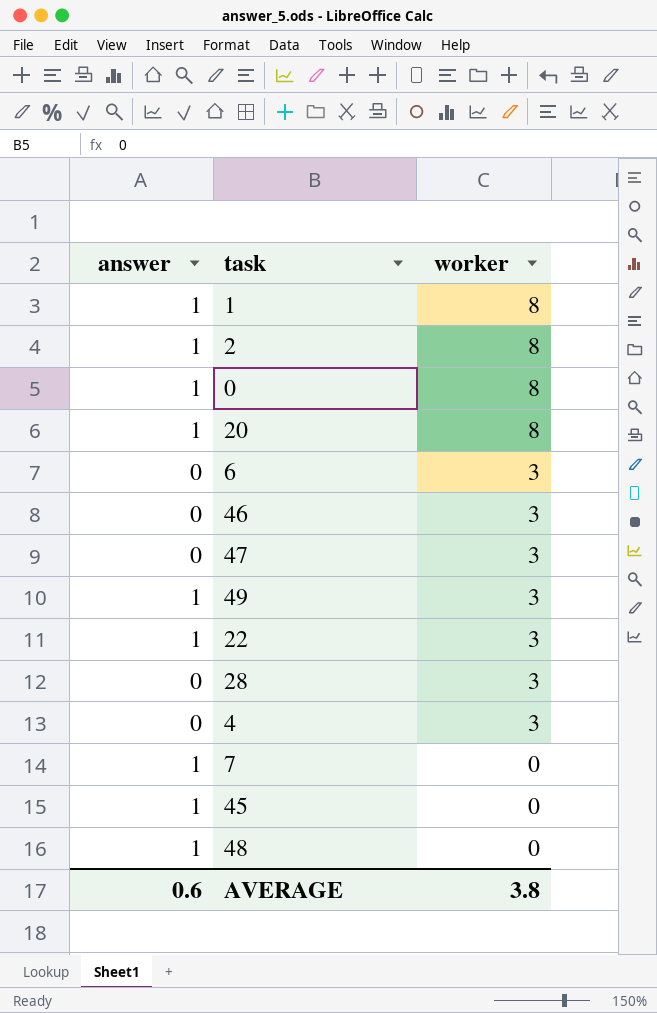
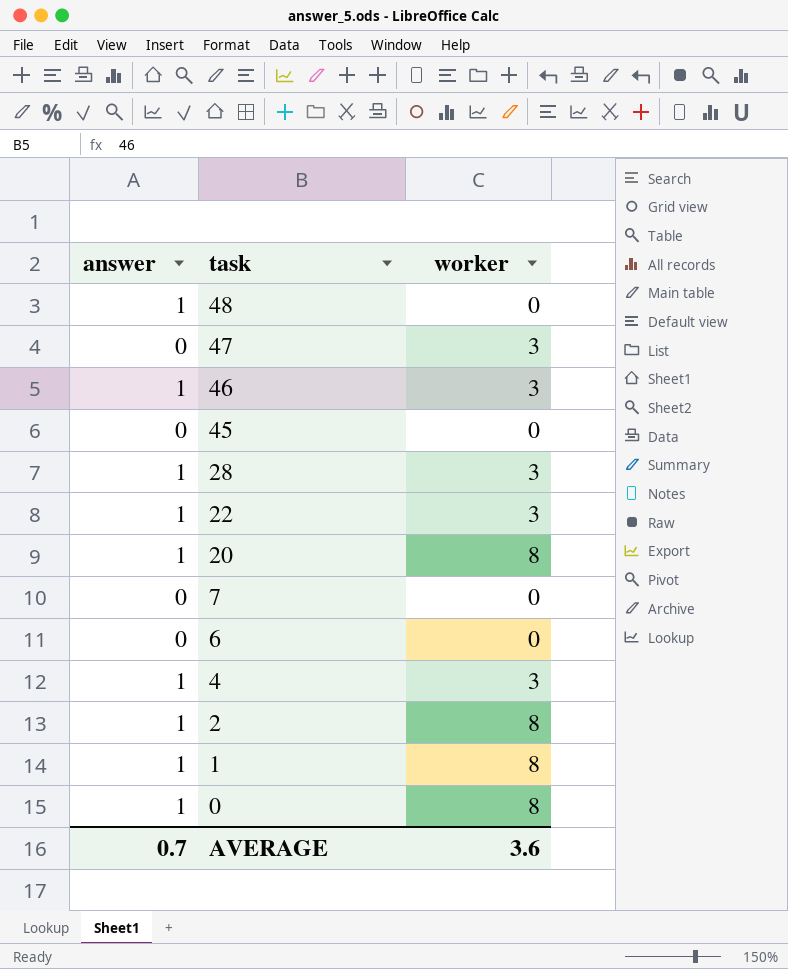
row order: worker descending -> task descending
row 49: 1 | 3 -> none
46 | answer: 0 -> 1
45 | answer: 1 -> 0
28 | answer: 0 -> 1
7 | answer: 1 -> 0
6 | worker: 3 -> 0
4 | answer: 0 -> 1
AVERAGE | answer: 0.6 -> 0.7
AVERAGE | worker: 3.8 -> 3.6

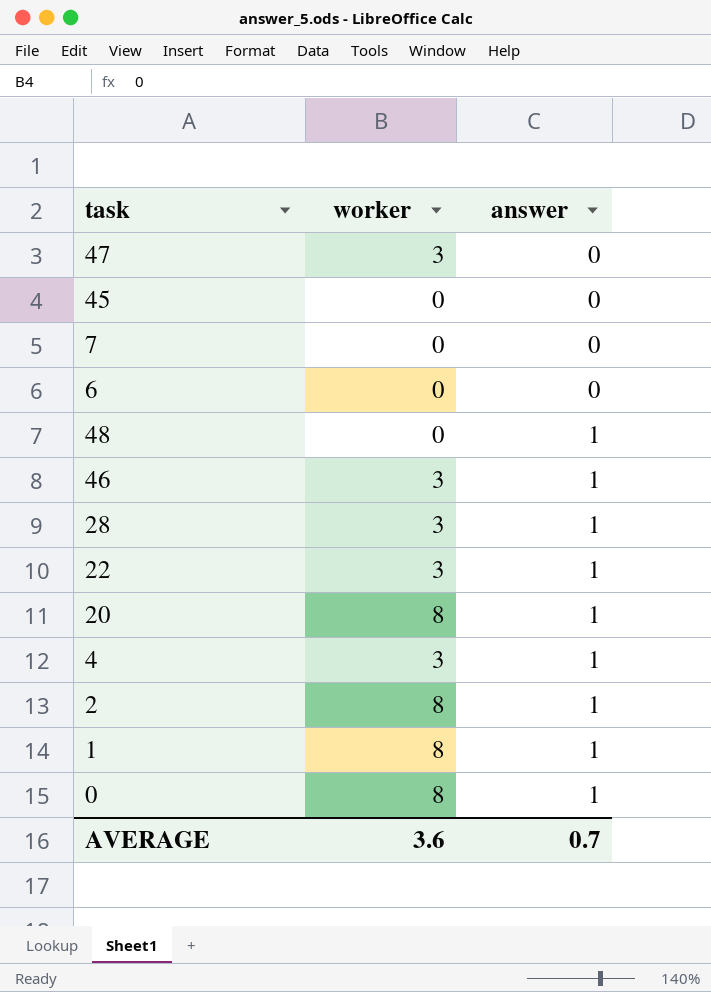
row order: task descending -> answer ascending
column answer | position: 1 -> 3

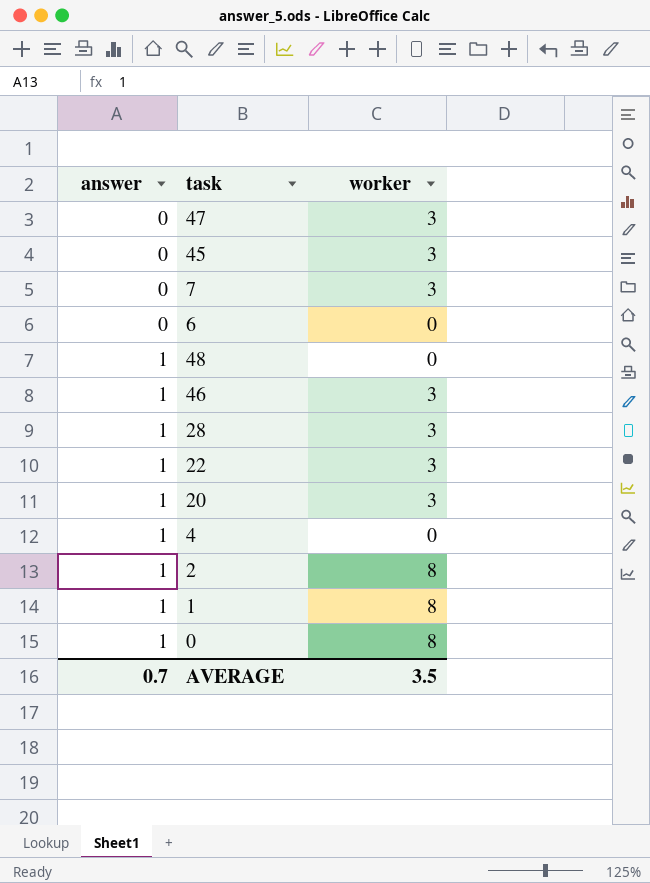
column answer | position: 3 -> 1
45 | worker: 0 -> 3
7 | worker: 0 -> 3
20 | worker: 8 -> 3
4 | worker: 3 -> 0
AVERAGE | worker: 3.6 -> 3.5

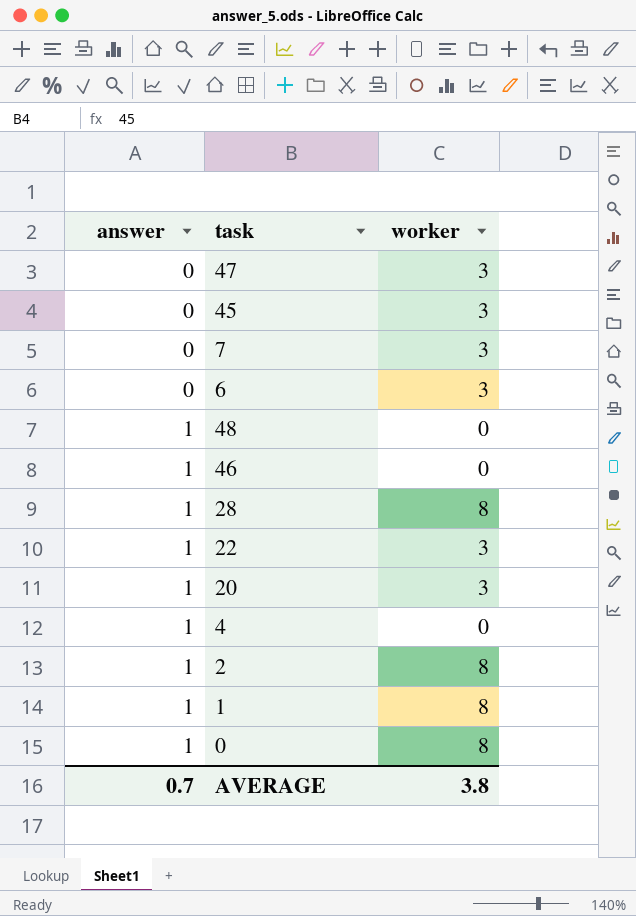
6 | worker: 0 -> 3
46 | worker: 3 -> 0
28 | worker: 3 -> 8
AVERAGE | worker: 3.5 -> 3.8

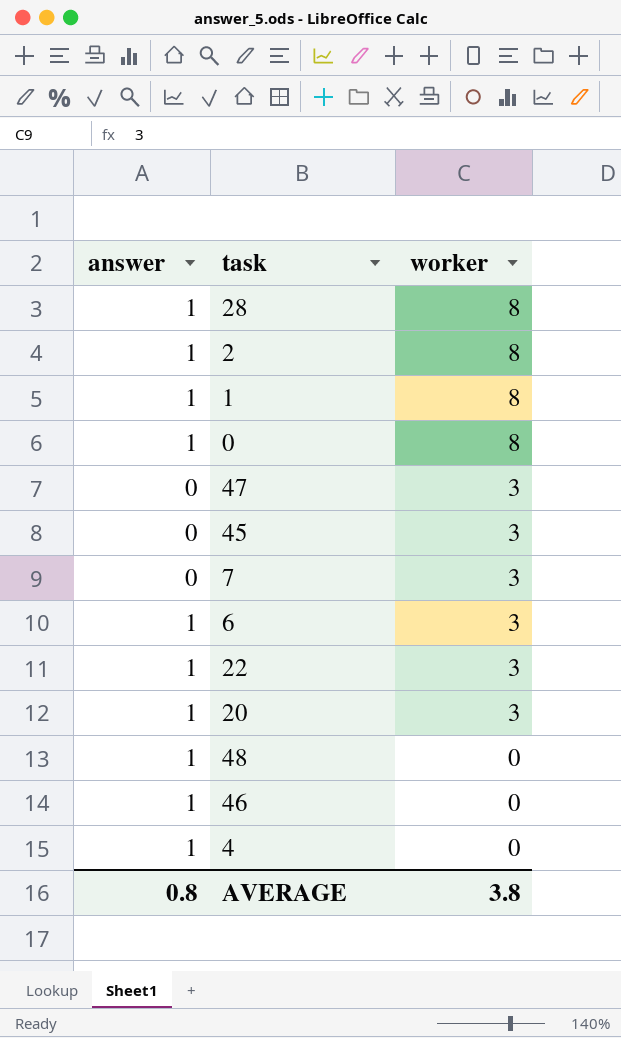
row order: answer ascending -> worker descending
6 | answer: 0 -> 1
AVERAGE | answer: 0.7 -> 0.8

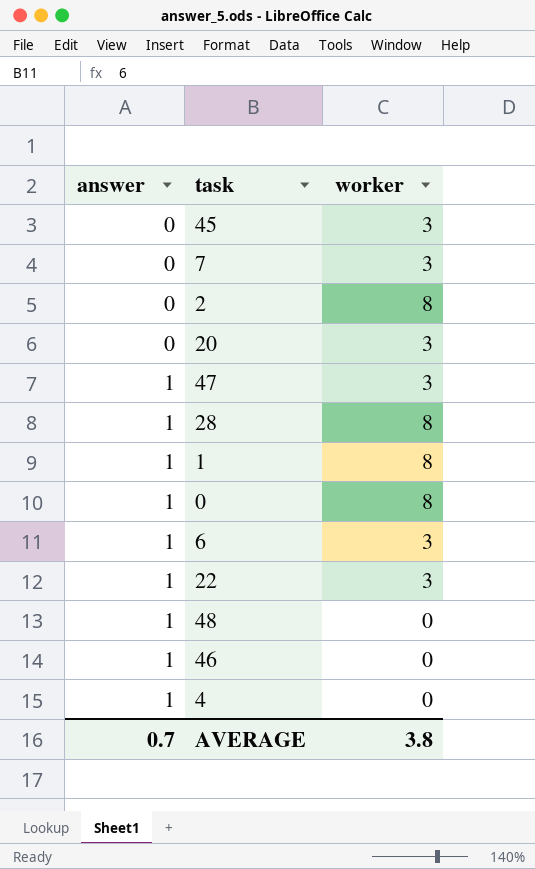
row order: worker descending -> answer ascending
2 | answer: 1 -> 0
20 | answer: 1 -> 0
47 | answer: 0 -> 1
AVERAGE | answer: 0.8 -> 0.7

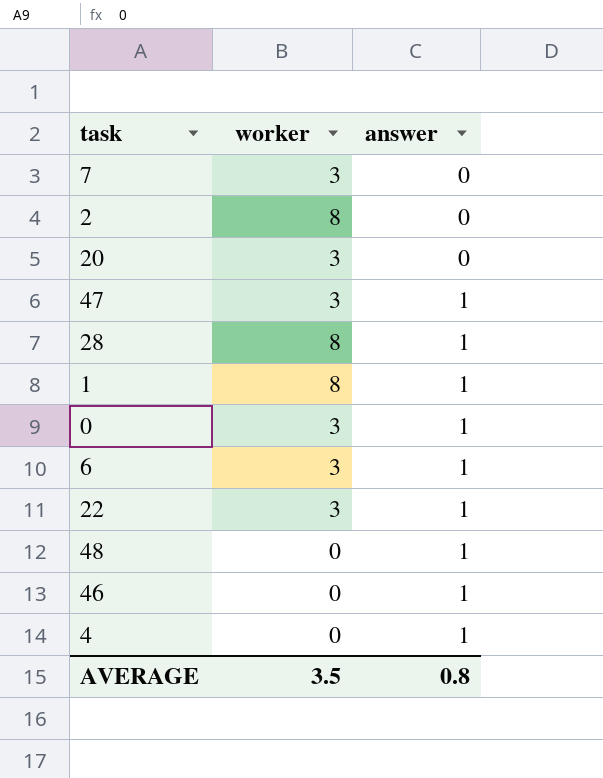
column answer | position: 1 -> 3
row 45: 0 | 3 -> none
0 | worker: 8 -> 3
AVERAGE | worker: 3.8 -> 3.5
AVERAGE | answer: 0.7 -> 0.8

